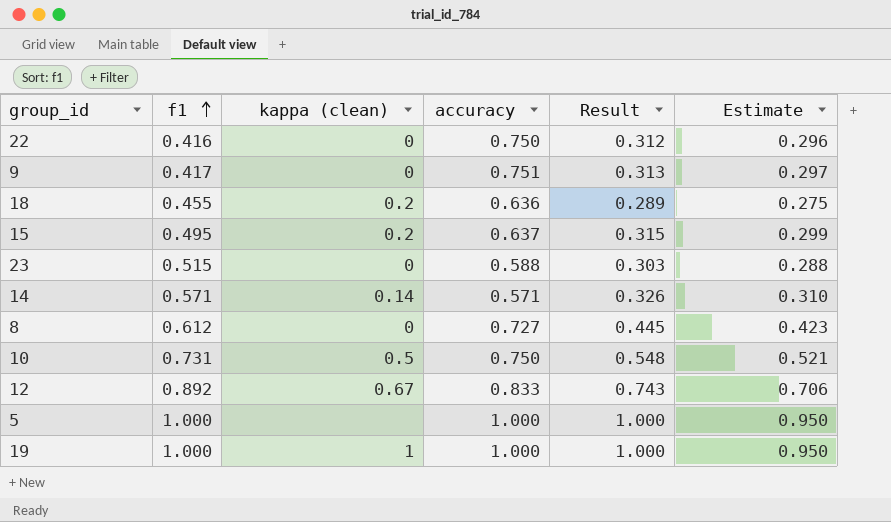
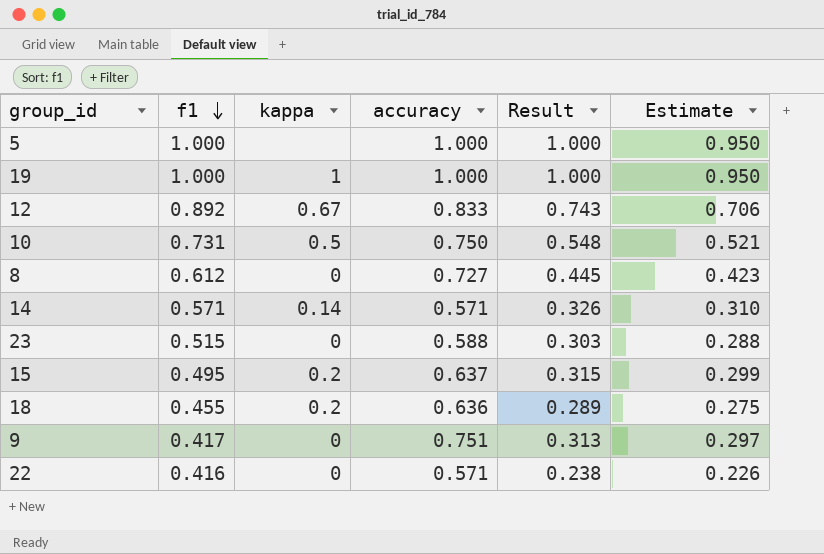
row order: f1 ascending -> f1 descending
column name: kappa (clean) -> kappa
22 | accuracy: 0.750 -> 0.571
22 | Result: 0.312 -> 0.238
22 | Estimate: 0.296 -> 0.226

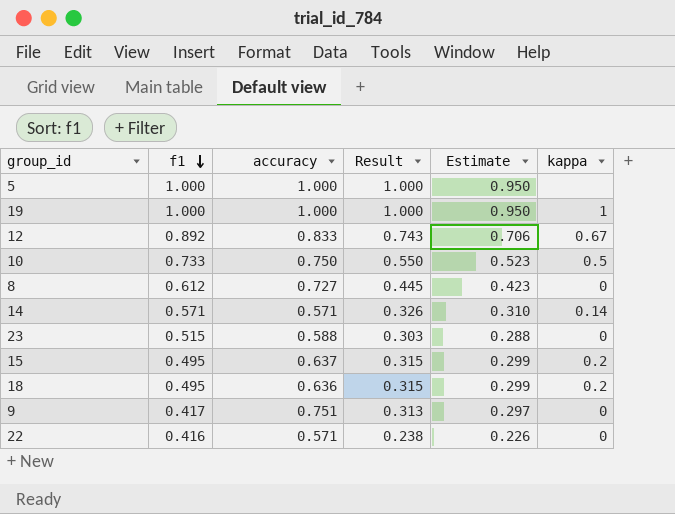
column kappa | position: 3 -> 6
10 | f1: 0.731 -> 0.733
10 | Result: 0.548 -> 0.550
10 | Estimate: 0.521 -> 0.523
18 | f1: 0.455 -> 0.495
18 | Result: 0.289 -> 0.315
18 | Estimate: 0.275 -> 0.299

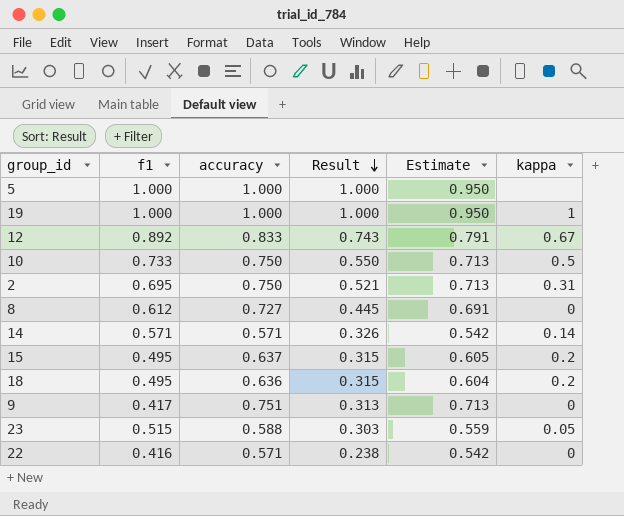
row order: f1 descending -> Result descending
column Estimate | formula: [Result] * 0.95 -> [accuracy] * 0.95
row 2: none -> 0.695 | 0.750 | 0.521 | 0.713 | 0.31
23 | kappa: 0 -> 0.05

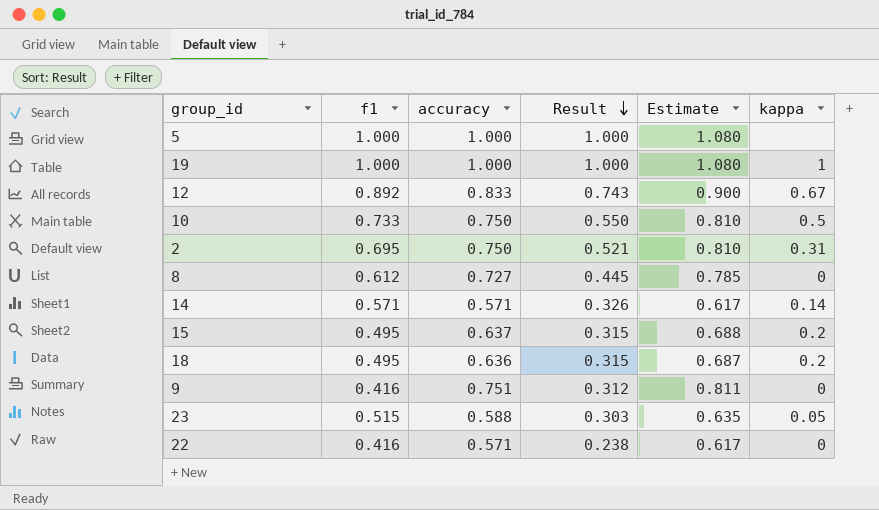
column Estimate | formula: [accuracy] * 0.95 -> [accuracy] * 1.08
9 | f1: 0.417 -> 0.416
9 | Result: 0.313 -> 0.312

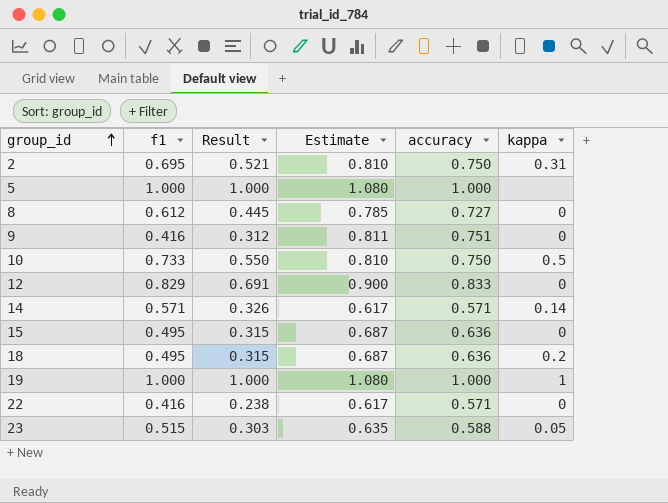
row order: Result descending -> group_id ascending
column accuracy | position: 3 -> 5
12 | f1: 0.892 -> 0.829
12 | Result: 0.743 -> 0.691
12 | kappa: 0.67 -> 0
15 | Estimate: 0.688 -> 0.687
15 | accuracy: 0.637 -> 0.636
15 | kappa: 0.2 -> 0

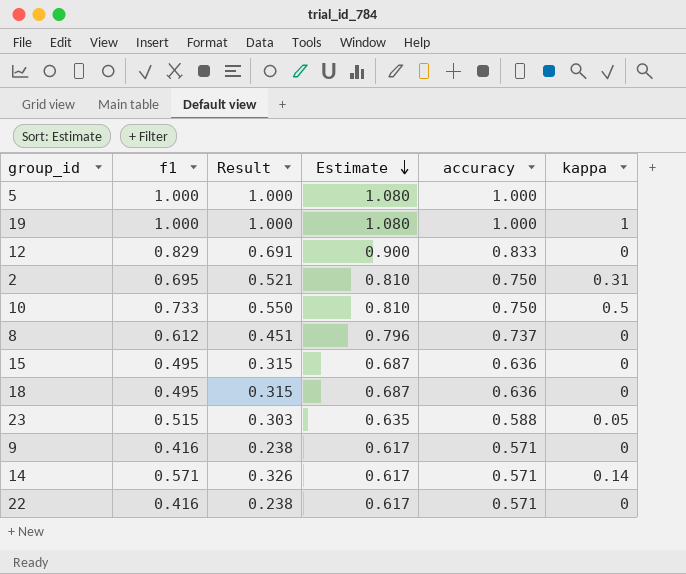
row order: group_id ascending -> Estimate descending
8 | Result: 0.445 -> 0.451
8 | Estimate: 0.785 -> 0.796
8 | accuracy: 0.727 -> 0.737
18 | kappa: 0.2 -> 0
9 | Result: 0.312 -> 0.238
9 | Estimate: 0.811 -> 0.617
9 | accuracy: 0.751 -> 0.571

